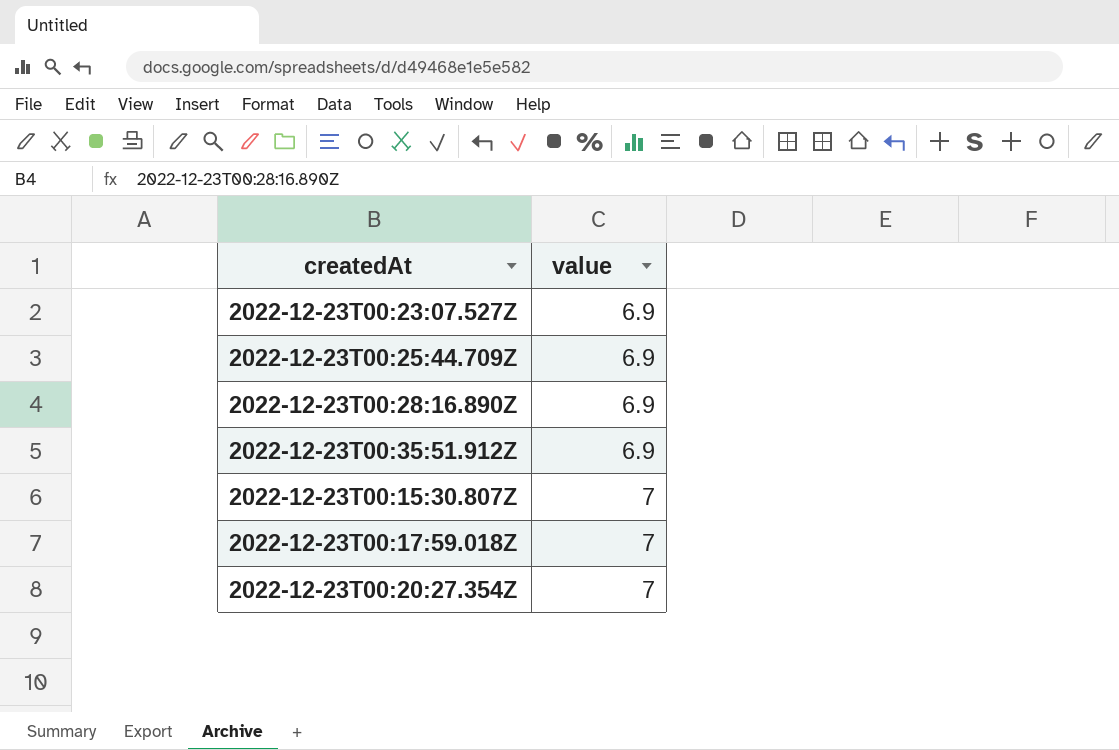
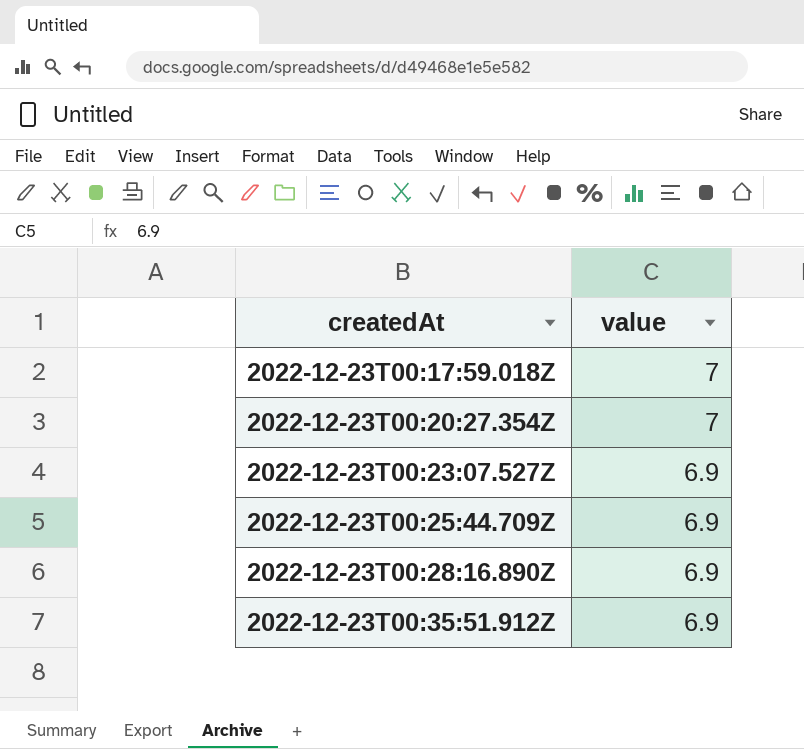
row order: value ascending -> createdAt ascending
row 2022-12-23T00:15:30.807Z: 7 -> none

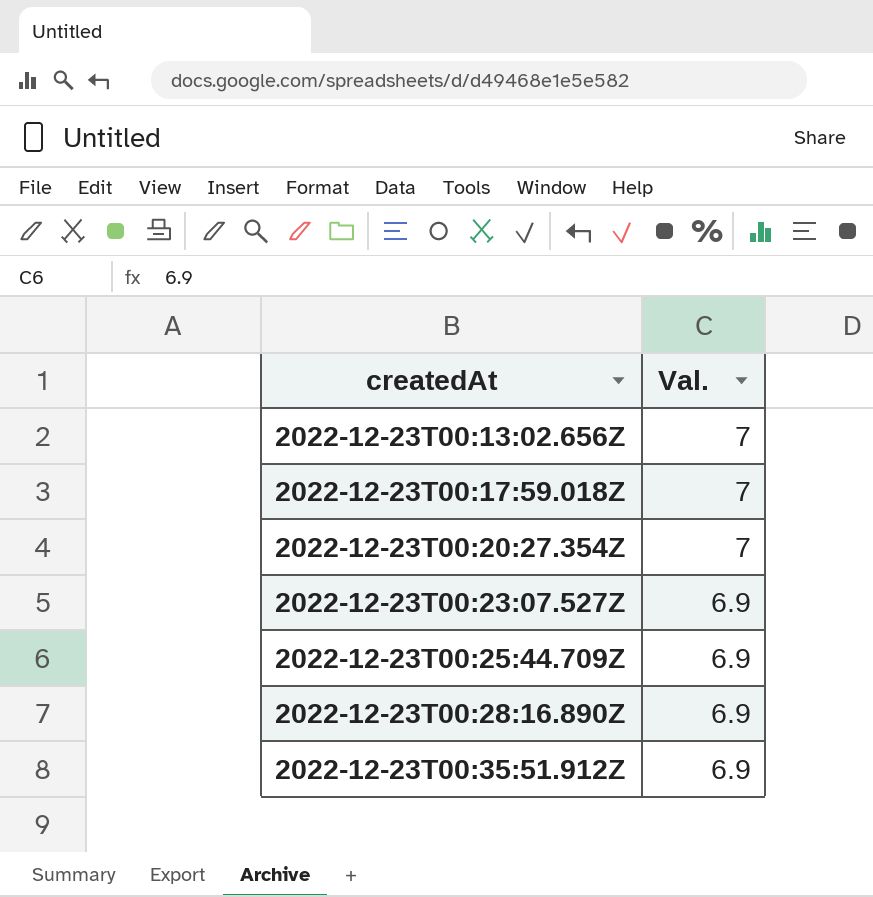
column name: value -> Val.
row 2022-12-23T00:13:02.656Z: none -> 7

